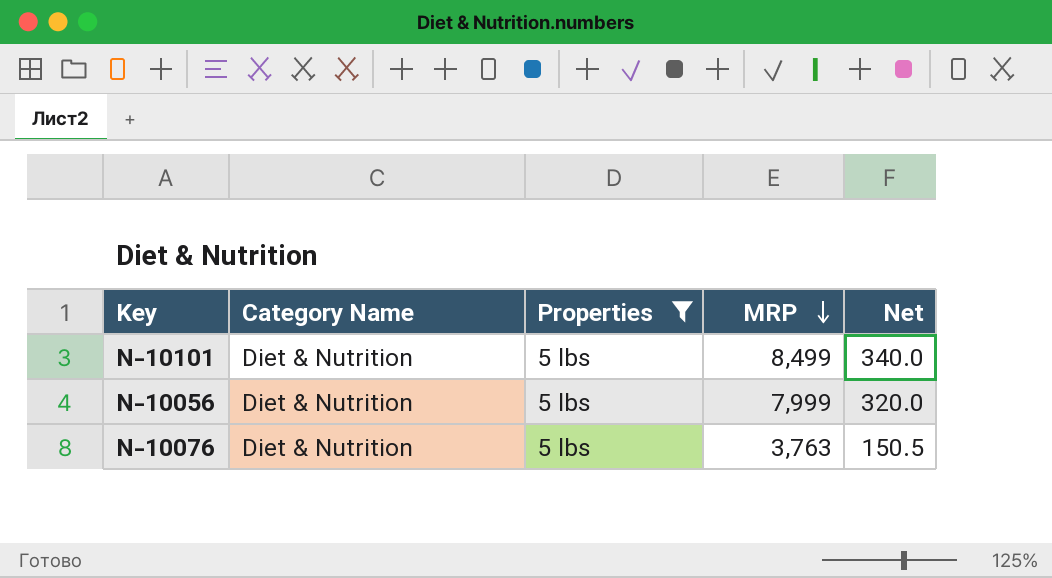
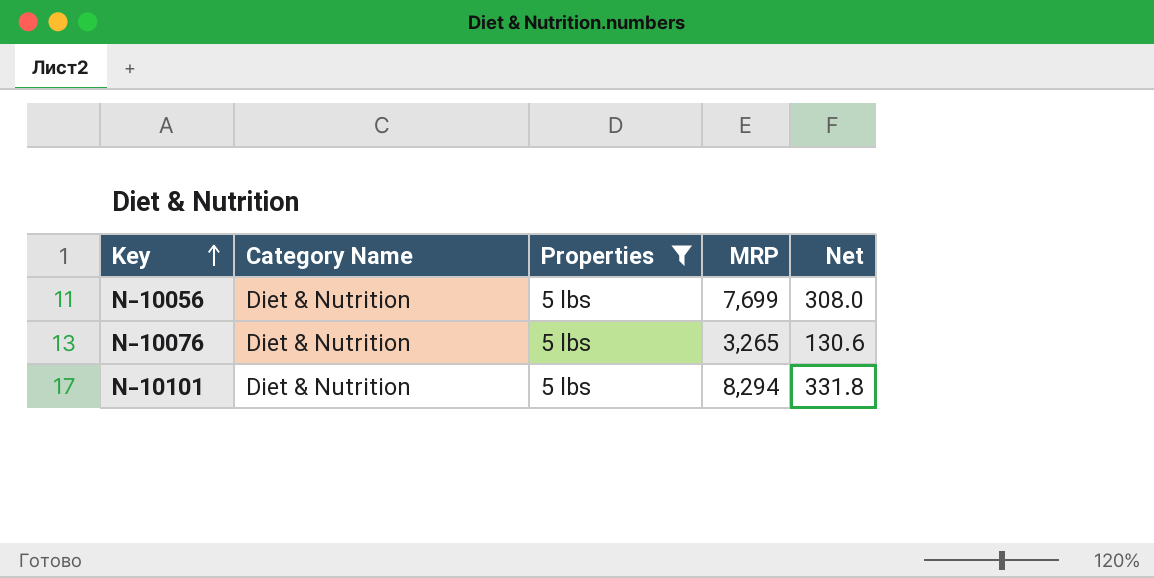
row order: MRP descending -> Key ascending
N-10056 | MRP: 7,999 -> 7,699
N-10056 | Net: 320.0 -> 308.0
N-10076 | MRP: 3,763 -> 3,265
N-10076 | Net: 150.5 -> 130.6
N-10101 | MRP: 8,499 -> 8,294
N-10101 | Net: 340.0 -> 331.8

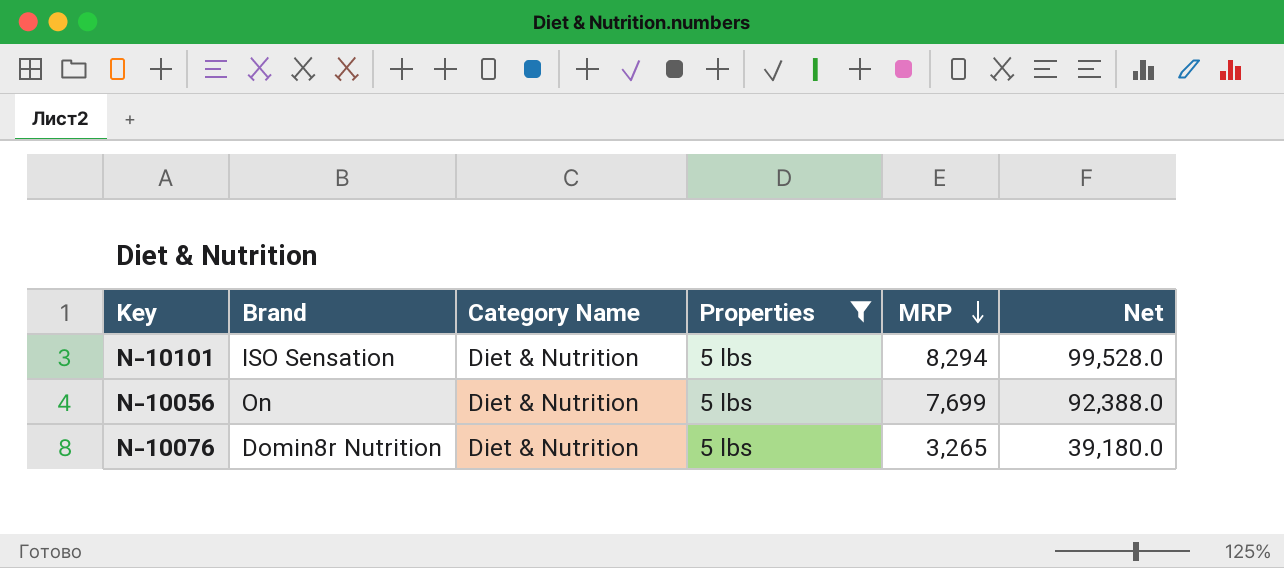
row order: Key ascending -> MRP descending
column Brand | position: none -> 2
column Net | formula: [MRP] * 0.04 -> [MRP] * 12

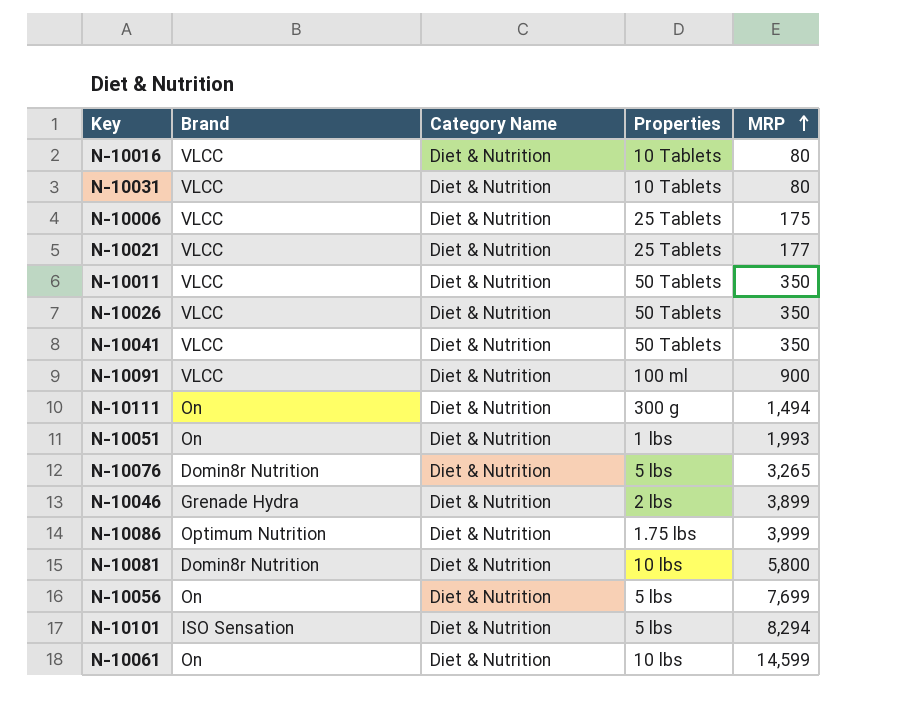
filter: Properties = 5 lbs -> none
row order: MRP descending -> MRP ascending
column Net | formula: [MRP] * 12 -> none

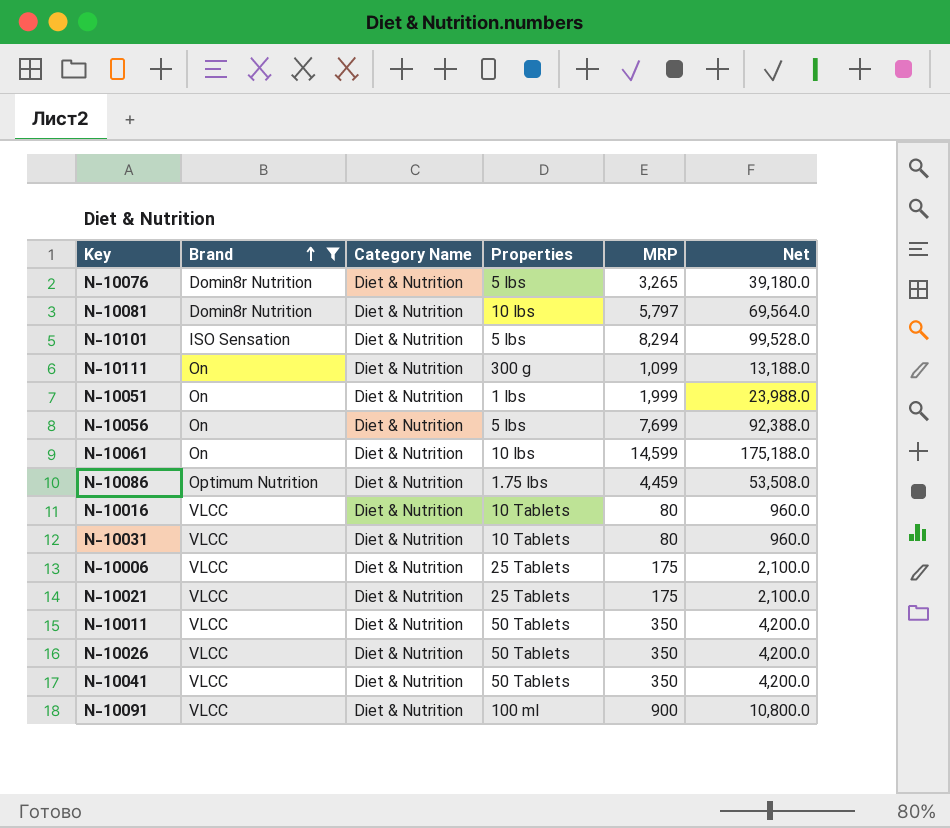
filter: none -> Brand != Grenade Hydra
row order: MRP ascending -> Brand ascending
column Net | formula: none -> [MRP] * 12
N-10081 | MRP: 5,800 -> 5,797
N-10111 | MRP: 1,494 -> 1,099
N-10051 | MRP: 1,993 -> 1,999
N-10086 | MRP: 3,999 -> 4,459
N-10021 | MRP: 177 -> 175

